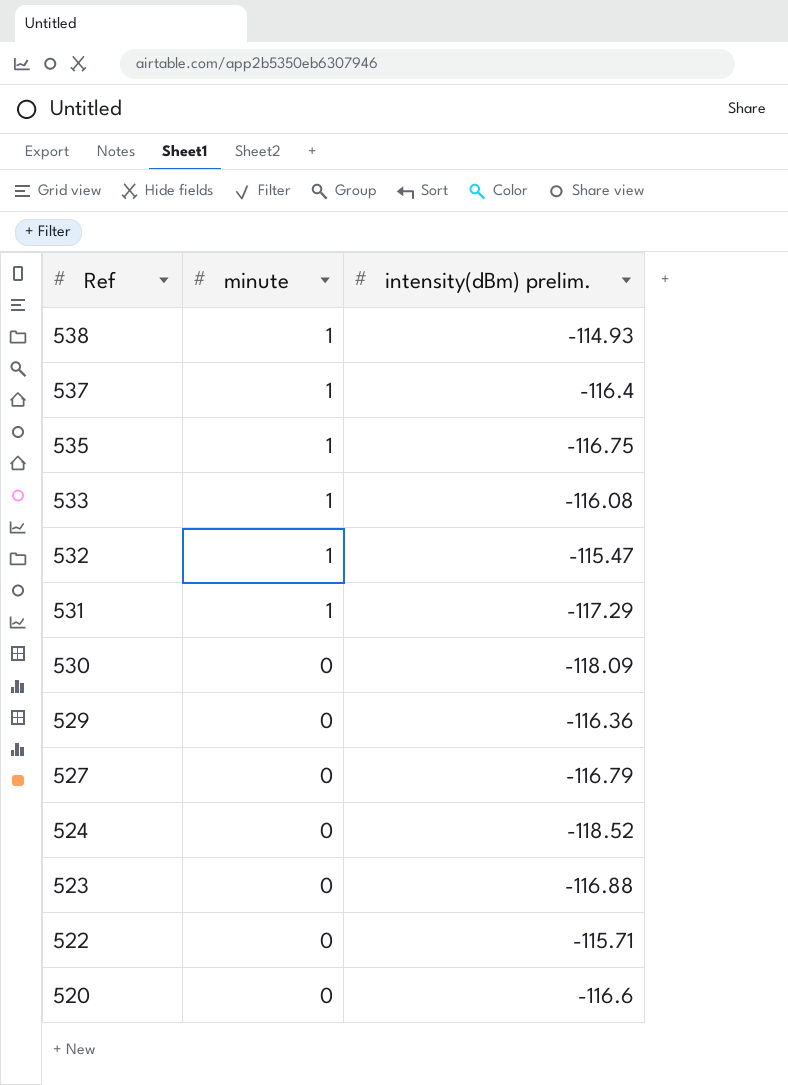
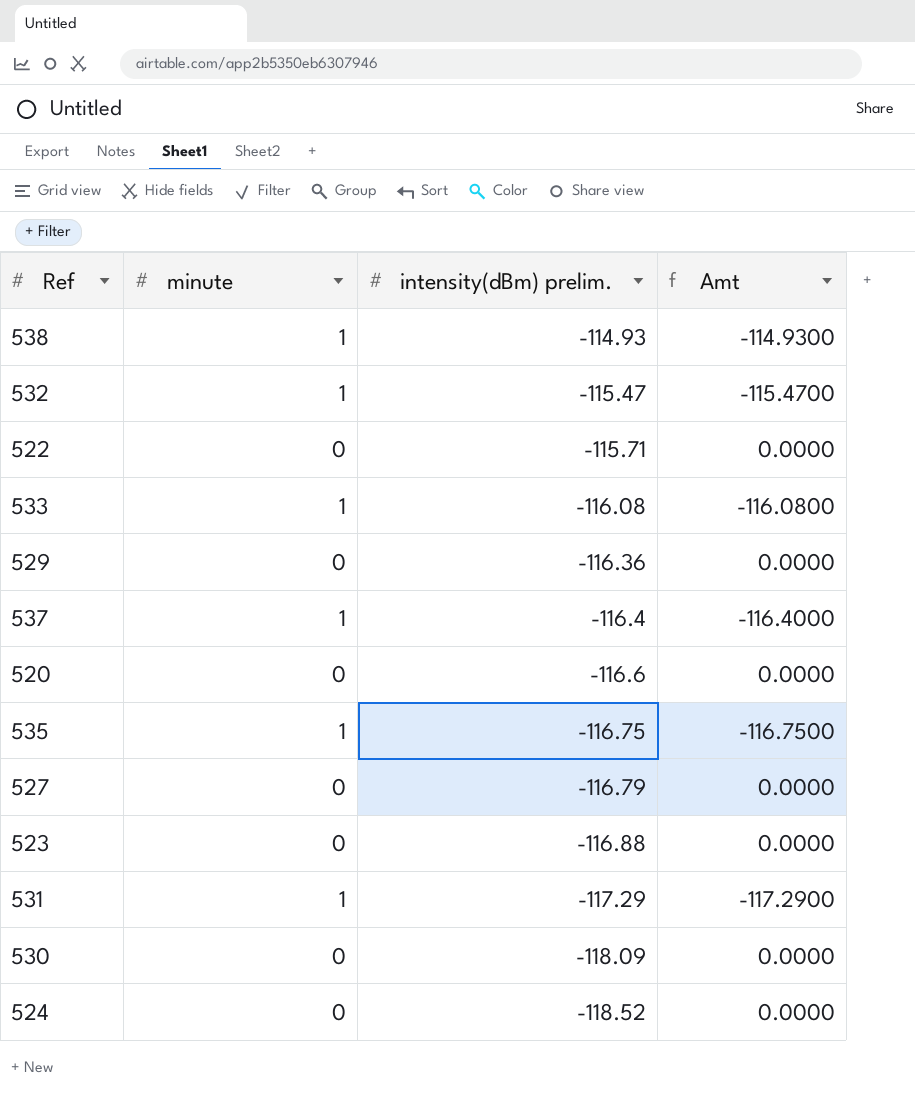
row order: Ref descending -> intensity(dBm) prelim. descending
column Amt | formula: none -> [minute] * [intensity(dBm) prelim.]

